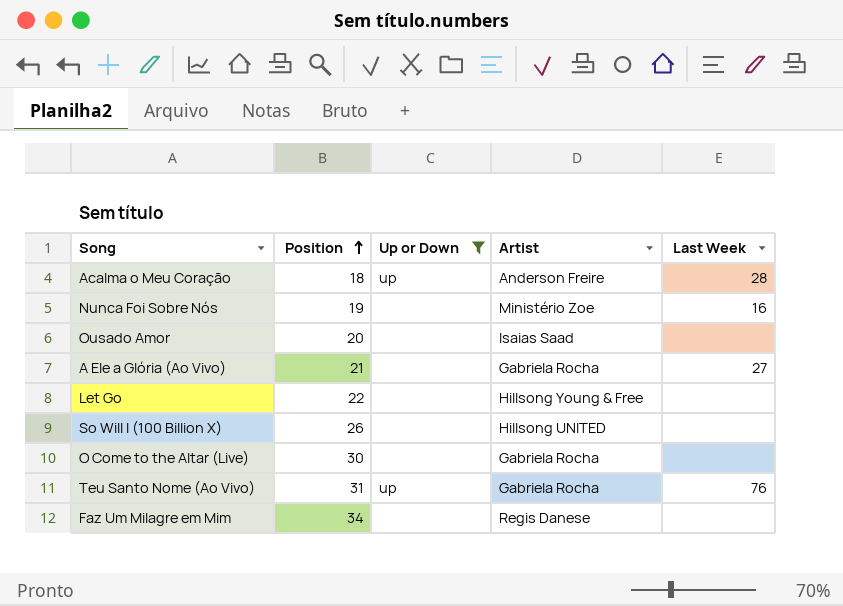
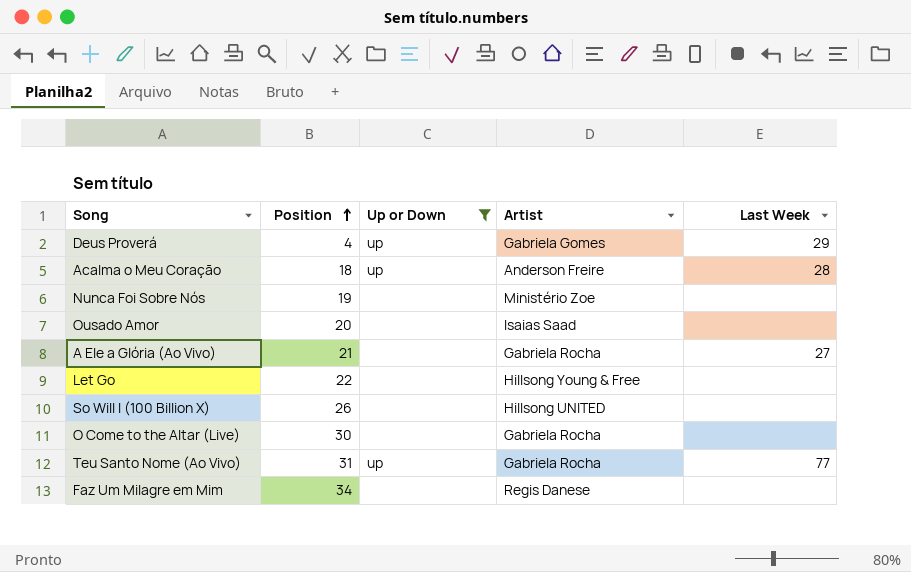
row Deus Proverá: none -> 4 | up | Gabriela Gomes | 29
Nunca Foi Sobre Nós | Last Week: 16 -> none
Teu Santo Nome (Ao Vivo) | Last Week: 76 -> 77

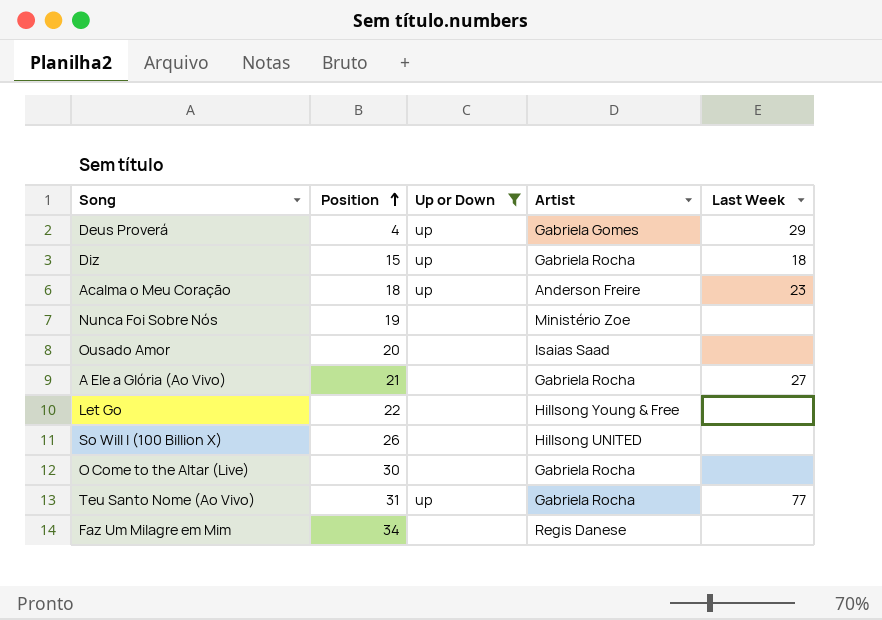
row Diz: none -> 15 | up | Gabriela Rocha | 18
Acalma o Meu Coração | Last Week: 28 -> 23

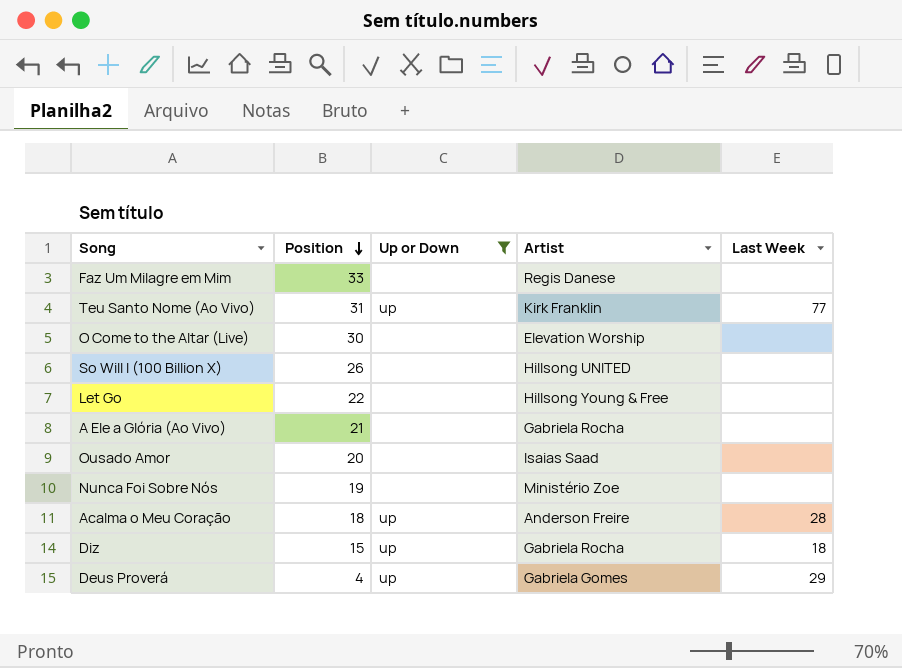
row order: Position ascending -> Position descending
Faz Um Milagre em Mim | Position: 34 -> 33
Teu Santo Nome (Ao Vivo) | Artist: Gabriela Rocha -> Kirk Franklin
O Come to the Altar (Live) | Artist: Gabriela Rocha -> Elevation Worship
A Ele a Glória (Ao Vivo) | Last Week: 27 -> none
Acalma o Meu Coração | Last Week: 23 -> 28

